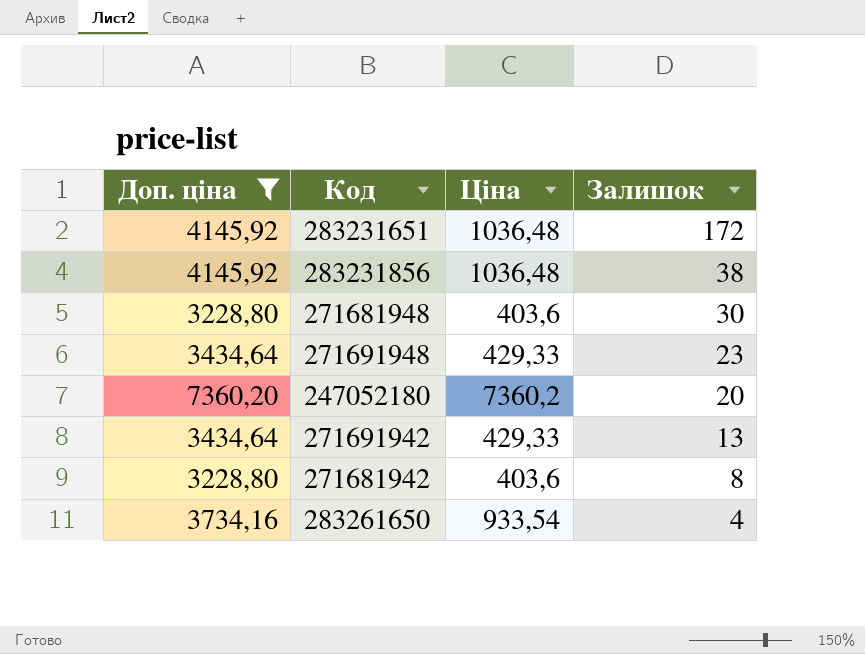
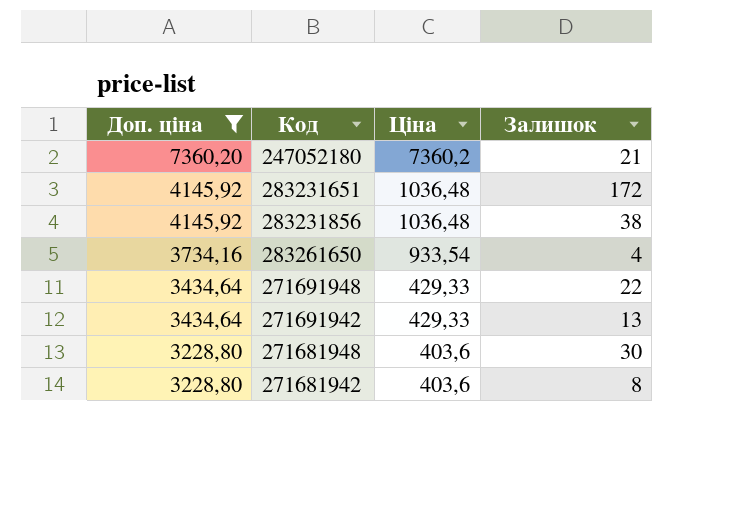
row order: Залишок descending -> Доп. ціна descending
247052180 | Залишок: 20 -> 21
271691948 | Залишок: 23 -> 22

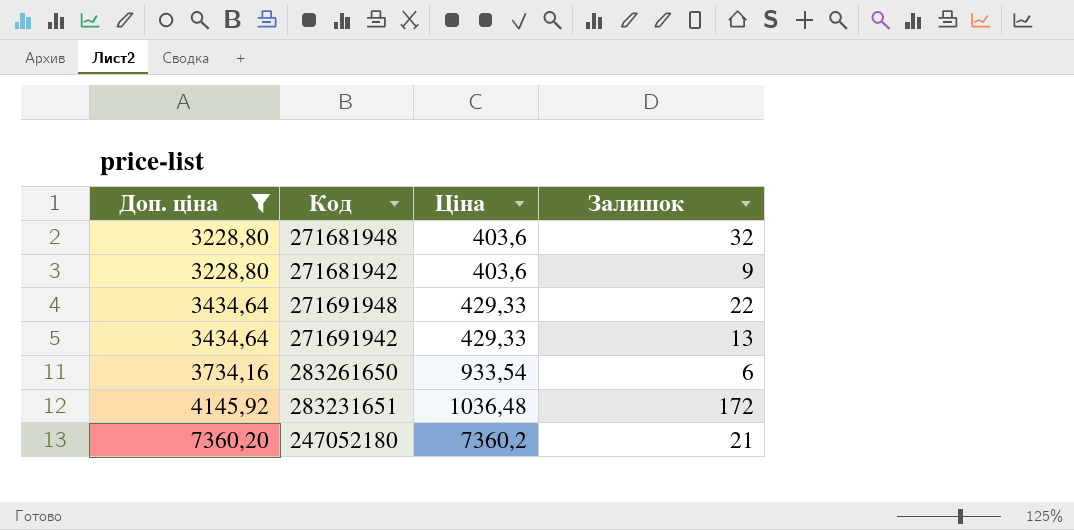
row order: Доп. ціна descending -> Доп. ціна ascending
row 283231856: 4145,92 | 1036,48 | 38 -> none
271681948 | Залишок: 30 -> 32
271681942 | Залишок: 8 -> 9
283261650 | Залишок: 4 -> 6

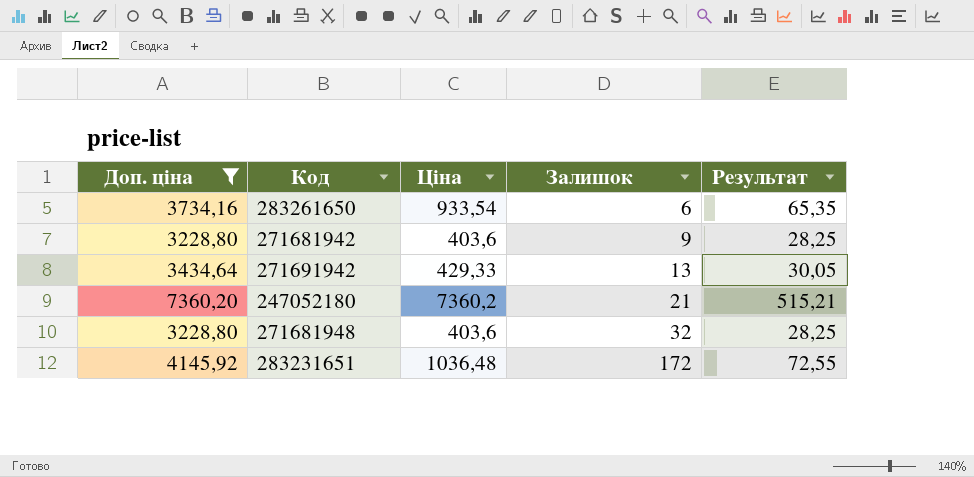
row order: Доп. ціна ascending -> Залишок ascending
column Результат | formula: none -> [Ціна] * 0,07
row 271691948: 3434,64 | 429,33 | 22 -> none

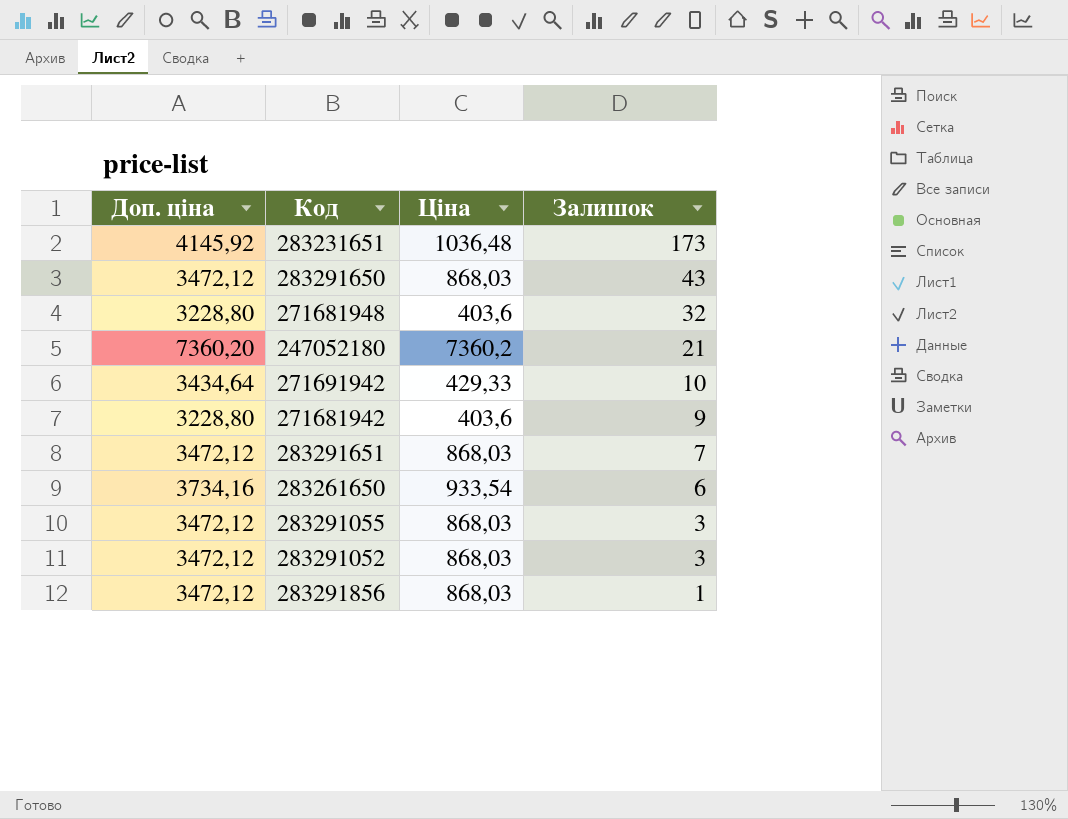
filter: Доп. ціна != 3472,12 -> none
row order: Залишок ascending -> Залишок descending
column Результат | formula: [Ціна] * 0,07 -> none
283231651 | Залишок: 172 -> 173
271691942 | Залишок: 13 -> 10

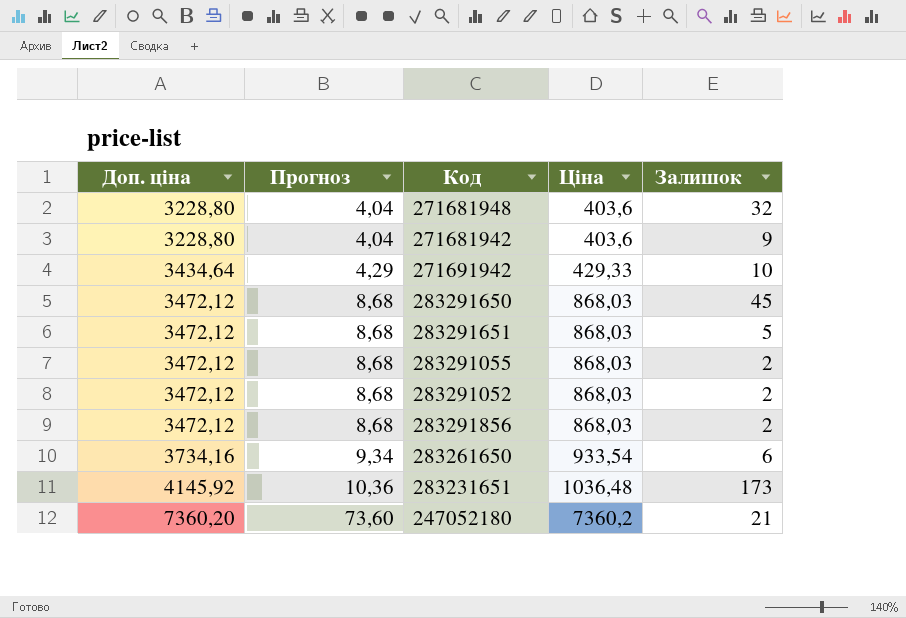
row order: Залишок descending -> Доп. ціна ascending
column Прогноз | formula: none -> [Ціна] * 0,01
283291650 | Залишок: 43 -> 45
283291651 | Залишок: 7 -> 5
283291055 | Залишок: 3 -> 2
283291052 | Залишок: 3 -> 2
283291856 | Залишок: 1 -> 2

